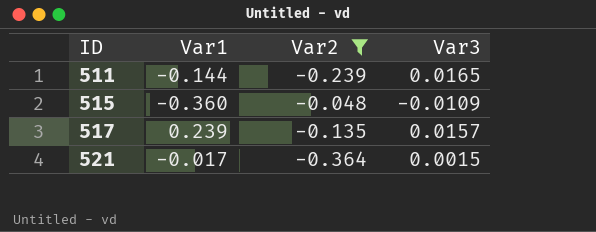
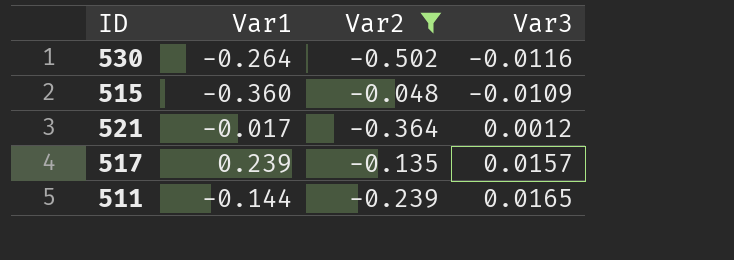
row order: ID ascending -> Var3 ascending
row 530: none -> -0.264 | -0.502 | -0.0116
521 | Var3: 0.0015 -> 0.0012

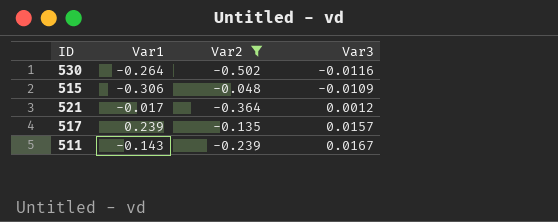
515 | Var1: -0.360 -> -0.306
511 | Var1: -0.144 -> -0.143
511 | Var3: 0.0165 -> 0.0167

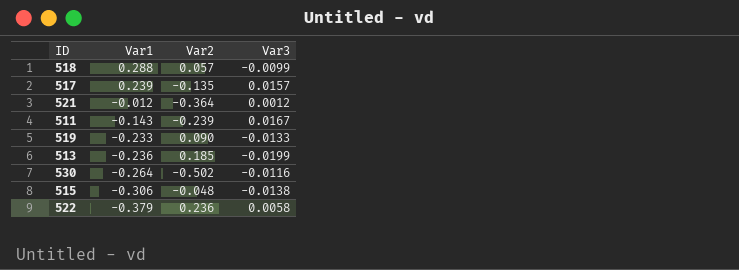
filter: Var2 <= -0.048 -> none
row order: Var3 ascending -> Var1 descending
521 | Var1: -0.017 -> -0.012
515 | Var3: -0.0109 -> -0.0138

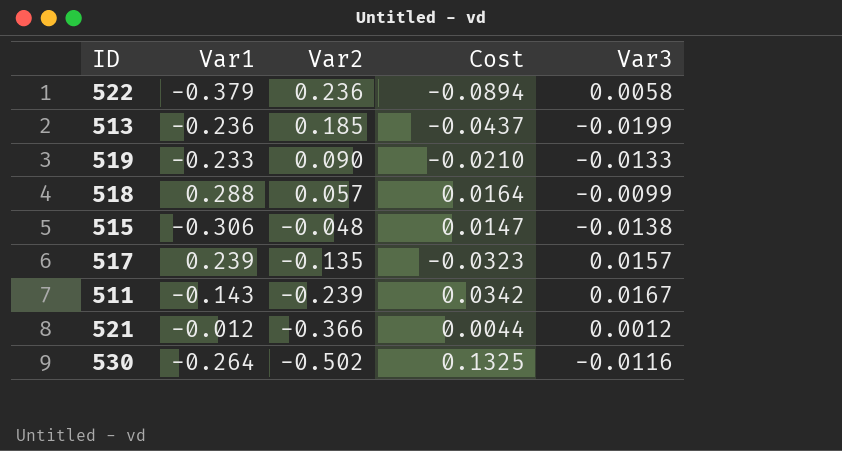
row order: Var1 descending -> Var2 descending
column Cost | formula: none -> [Var1] * [Var2]
521 | Var2: -0.364 -> -0.366

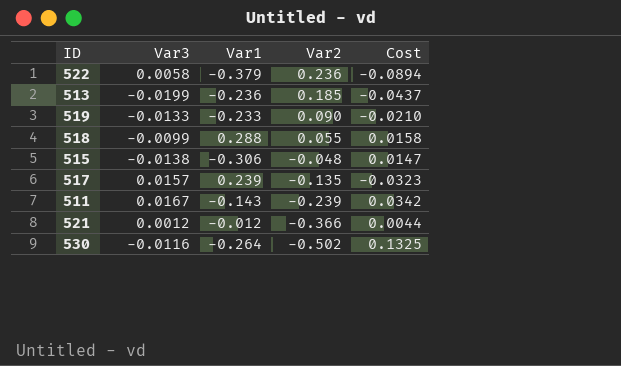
column Var3 | position: 5 -> 2
518 | Var2: 0.057 -> 0.055
518 | Cost: 0.0164 -> 0.0158

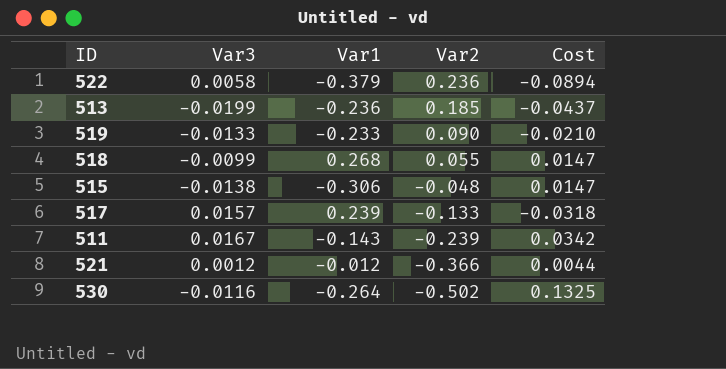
518 | Var1: 0.288 -> 0.268
518 | Cost: 0.0158 -> 0.0147
517 | Var2: -0.135 -> -0.133
517 | Cost: -0.0323 -> -0.0318

